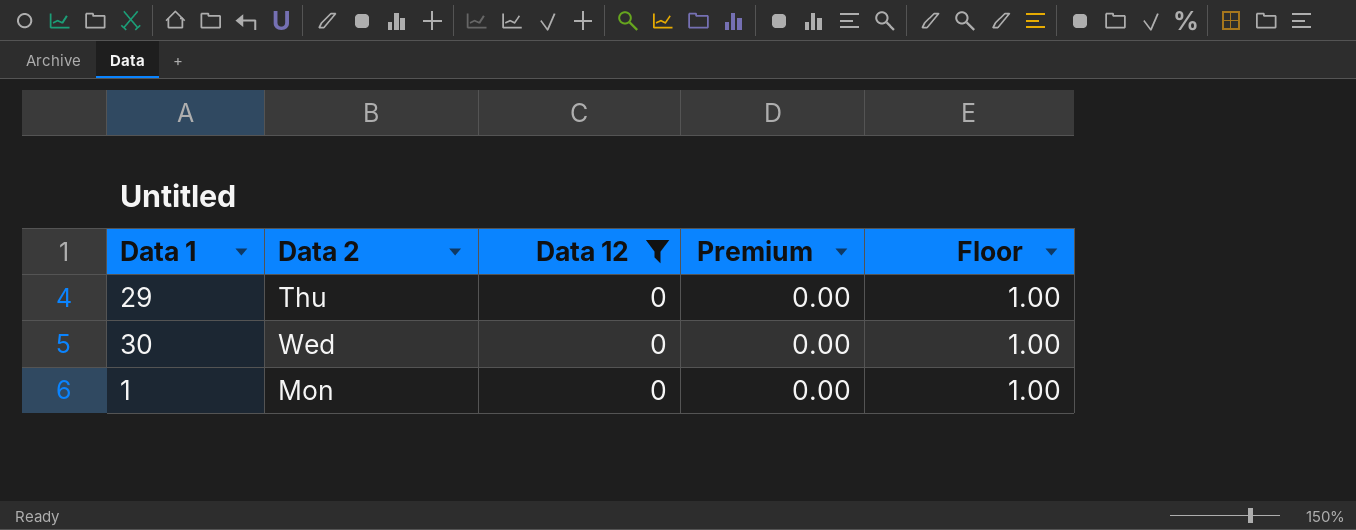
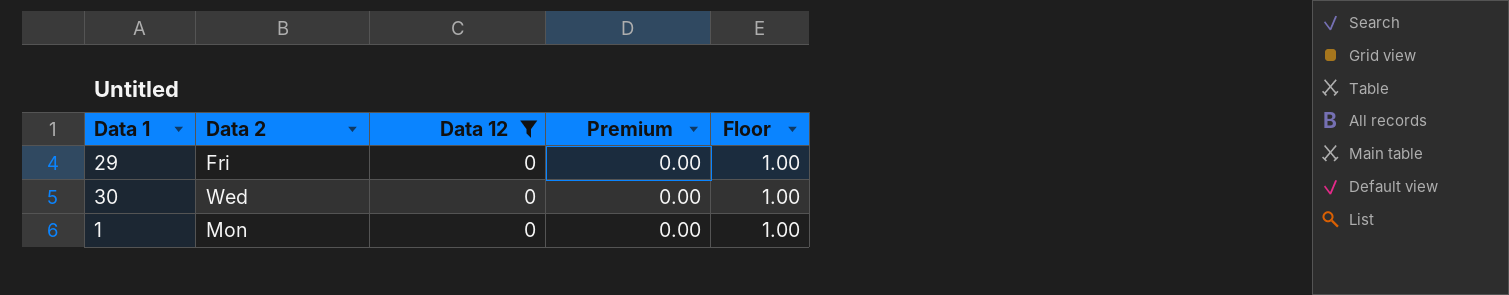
29 | Data 2: Thu -> Fri

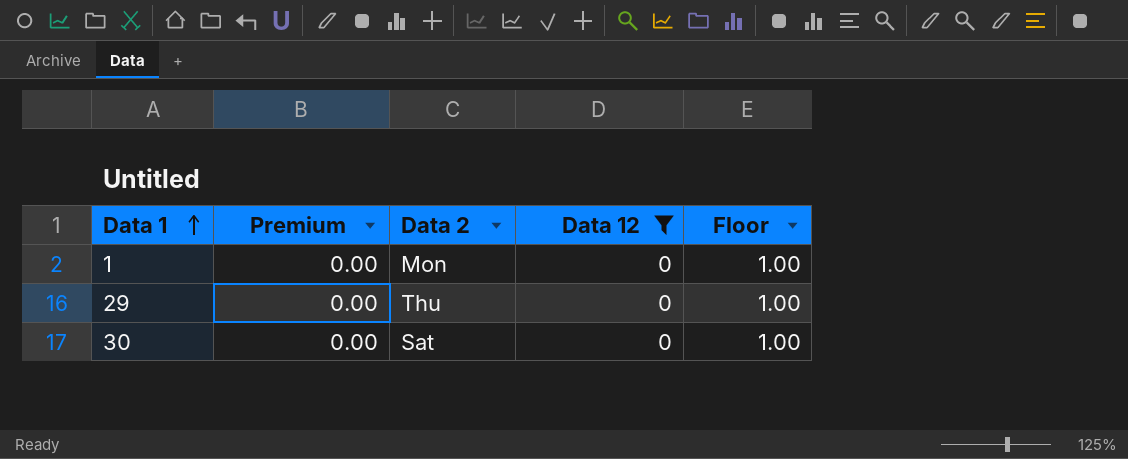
row order: none -> Data 1 ascending
column Premium | position: 4 -> 2
29 | Data 2: Fri -> Thu
30 | Data 2: Wed -> Sat

